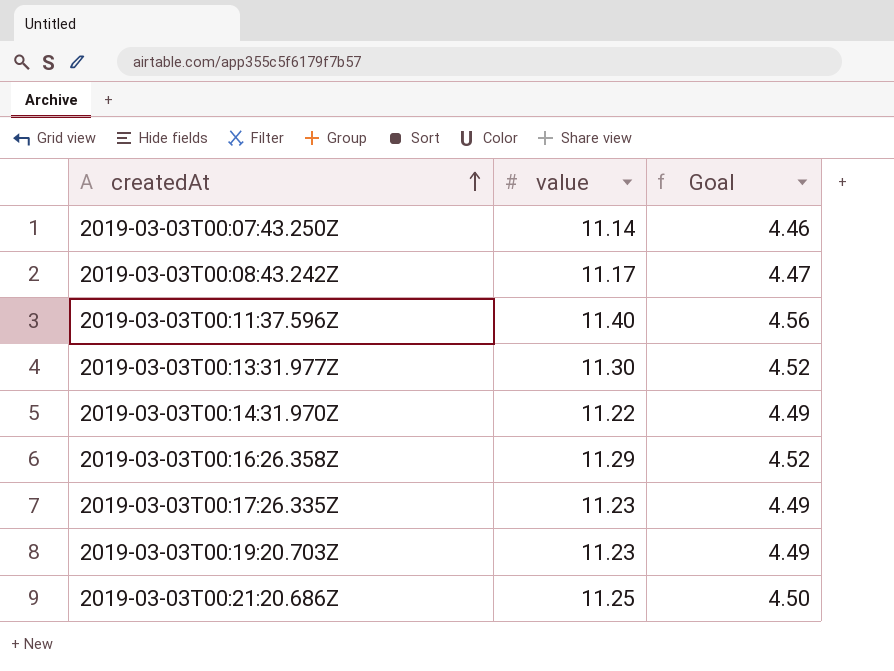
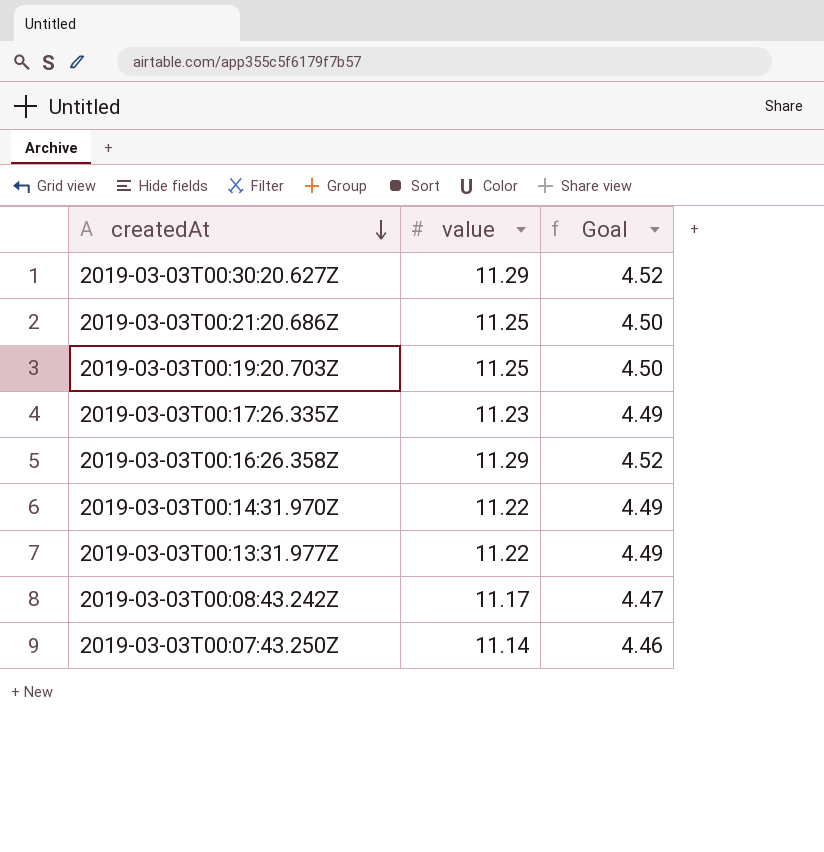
row order: createdAt ascending -> createdAt descending
row 2019-03-03T00:11:37.596Z: 11.40 | 4.56 -> none
row 2019-03-03T00:30:20.627Z: none -> 11.29 | 4.52
2019-03-03T00:19:20.703Z | value: 11.23 -> 11.25
2019-03-03T00:19:20.703Z | Goal: 4.49 -> 4.50
2019-03-03T00:13:31.977Z | value: 11.30 -> 11.22
2019-03-03T00:13:31.977Z | Goal: 4.52 -> 4.49

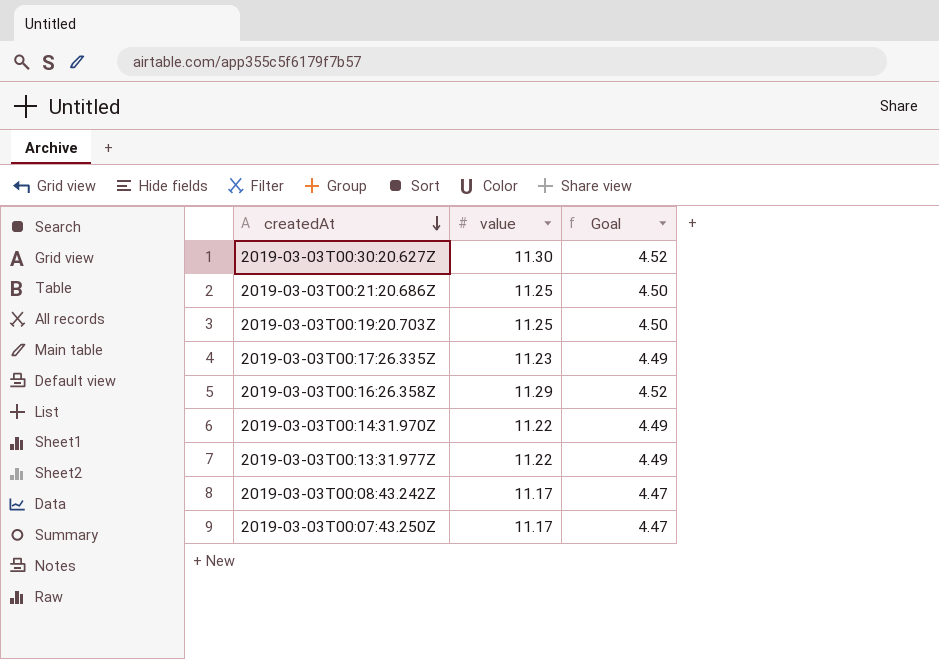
2019-03-03T00:30:20.627Z | value: 11.29 -> 11.30
2019-03-03T00:07:43.250Z | value: 11.14 -> 11.17
2019-03-03T00:07:43.250Z | Goal: 4.46 -> 4.47

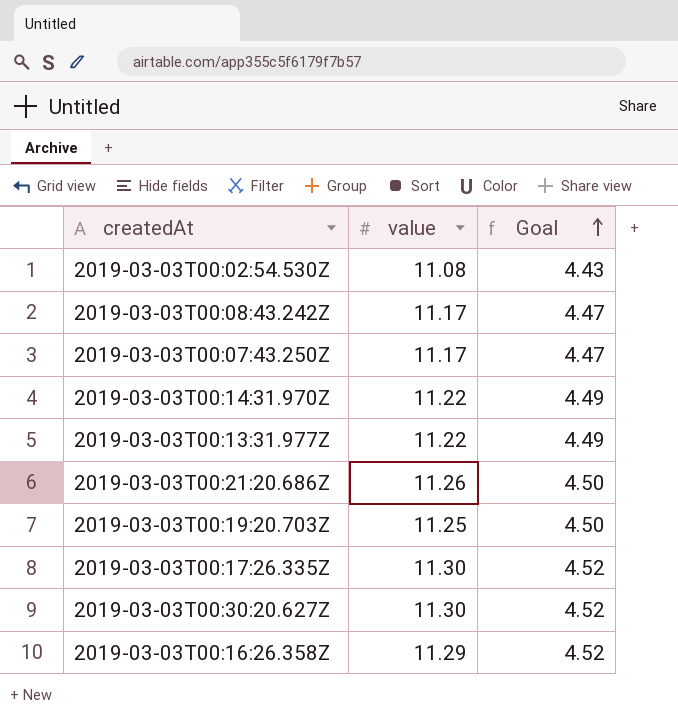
row order: createdAt descending -> Goal ascending
row 2019-03-03T00:02:54.530Z: none -> 11.08 | 4.43
2019-03-03T00:21:20.686Z | value: 11.25 -> 11.26
2019-03-03T00:17:26.335Z | value: 11.23 -> 11.30
2019-03-03T00:17:26.335Z | Goal: 4.49 -> 4.52

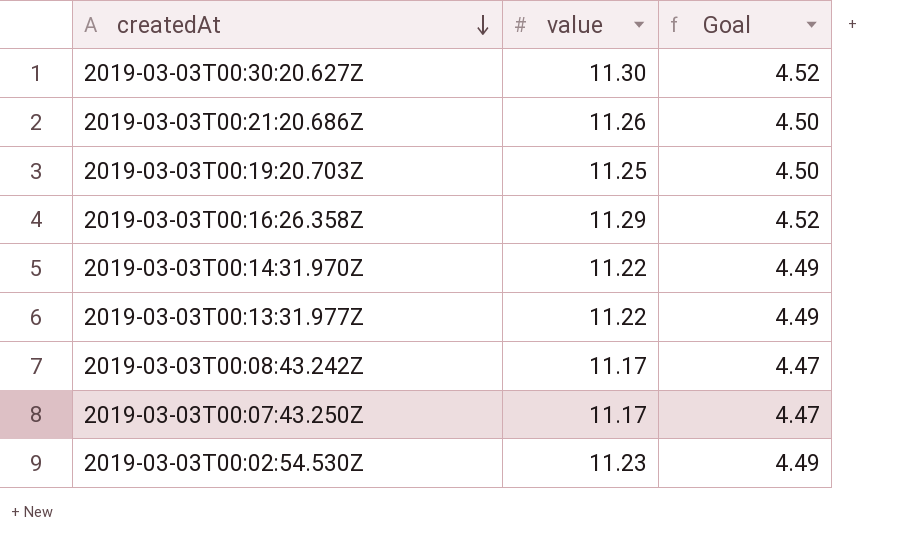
row order: Goal ascending -> createdAt descending
row 2019-03-03T00:17:26.335Z: 11.30 | 4.52 -> none
2019-03-03T00:02:54.530Z | value: 11.08 -> 11.23
2019-03-03T00:02:54.530Z | Goal: 4.43 -> 4.49

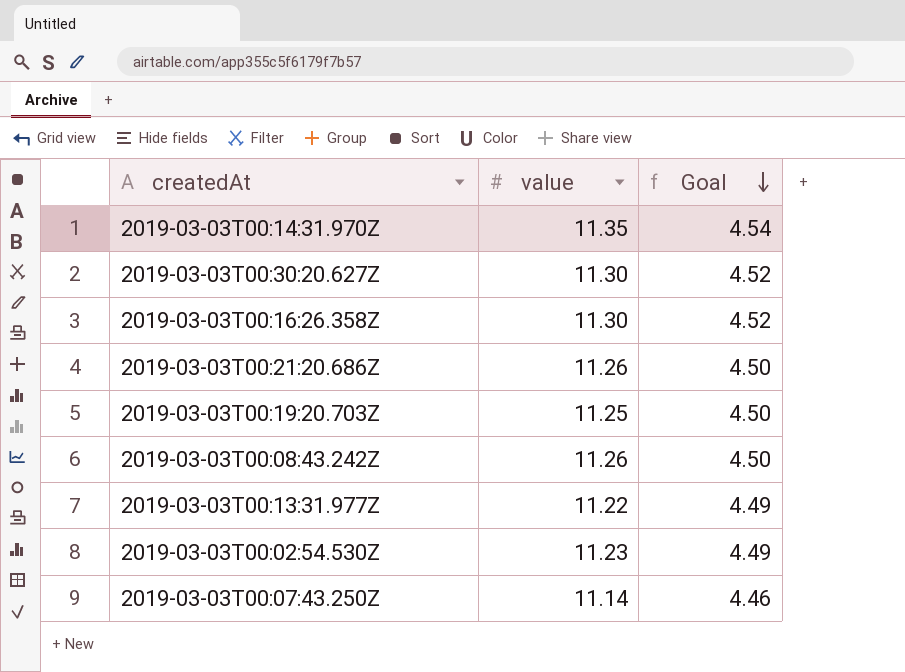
row order: createdAt descending -> Goal descending
2019-03-03T00:14:31.970Z | value: 11.22 -> 11.35
2019-03-03T00:14:31.970Z | Goal: 4.49 -> 4.54
2019-03-03T00:16:26.358Z | value: 11.29 -> 11.30
2019-03-03T00:08:43.242Z | value: 11.17 -> 11.26
2019-03-03T00:08:43.242Z | Goal: 4.47 -> 4.50
2019-03-03T00:07:43.250Z | value: 11.17 -> 11.14
2019-03-03T00:07:43.250Z | Goal: 4.47 -> 4.46

